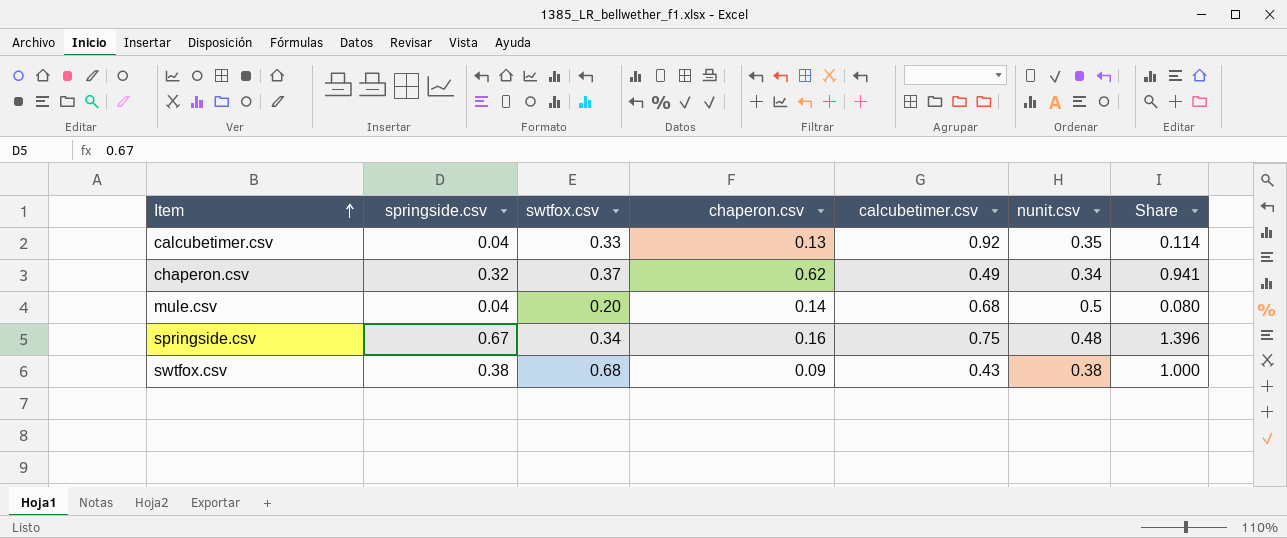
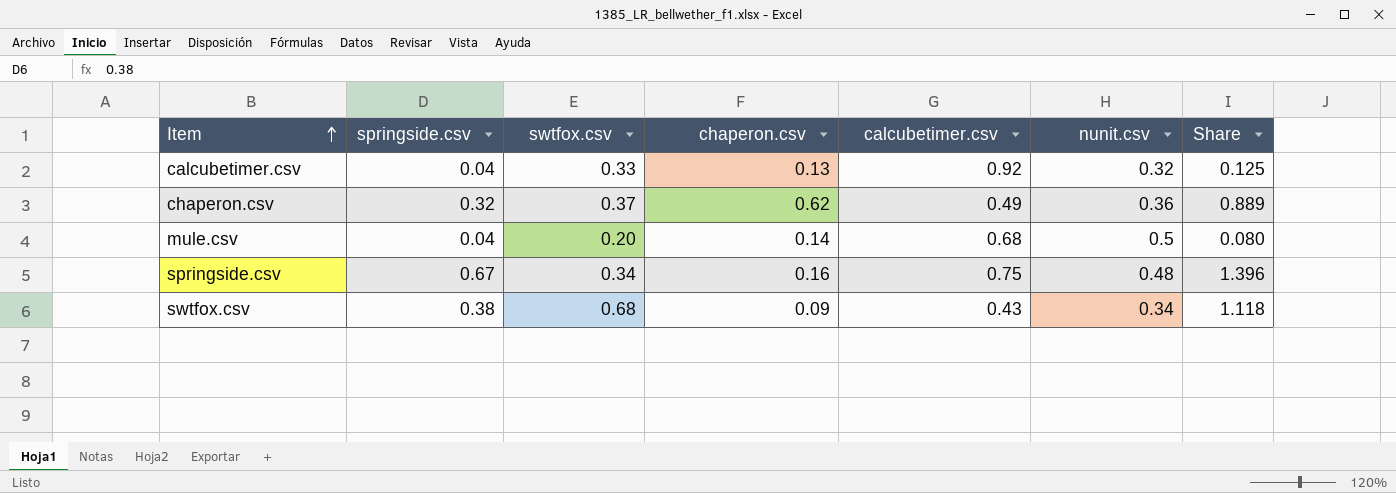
calcubetimer.csv | nunit.csv: 0.35 -> 0.32
calcubetimer.csv | Share: 0.114 -> 0.125
chaperon.csv | nunit.csv: 0.34 -> 0.36
chaperon.csv | Share: 0.941 -> 0.889
swtfox.csv | nunit.csv: 0.38 -> 0.34
swtfox.csv | Share: 1.000 -> 1.118

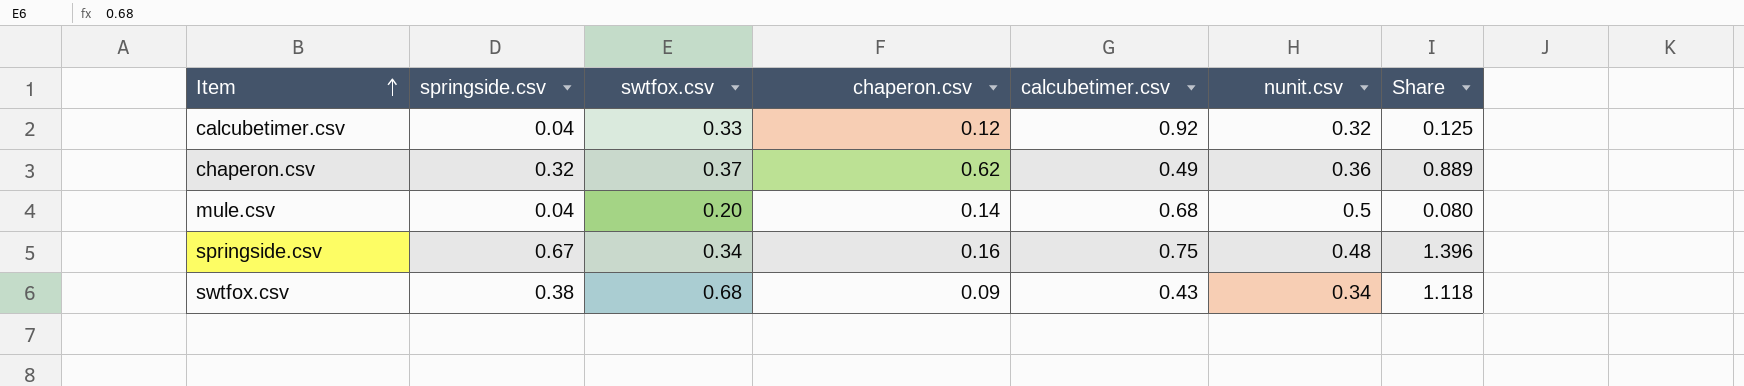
calcubetimer.csv | chaperon.csv: 0.13 -> 0.12

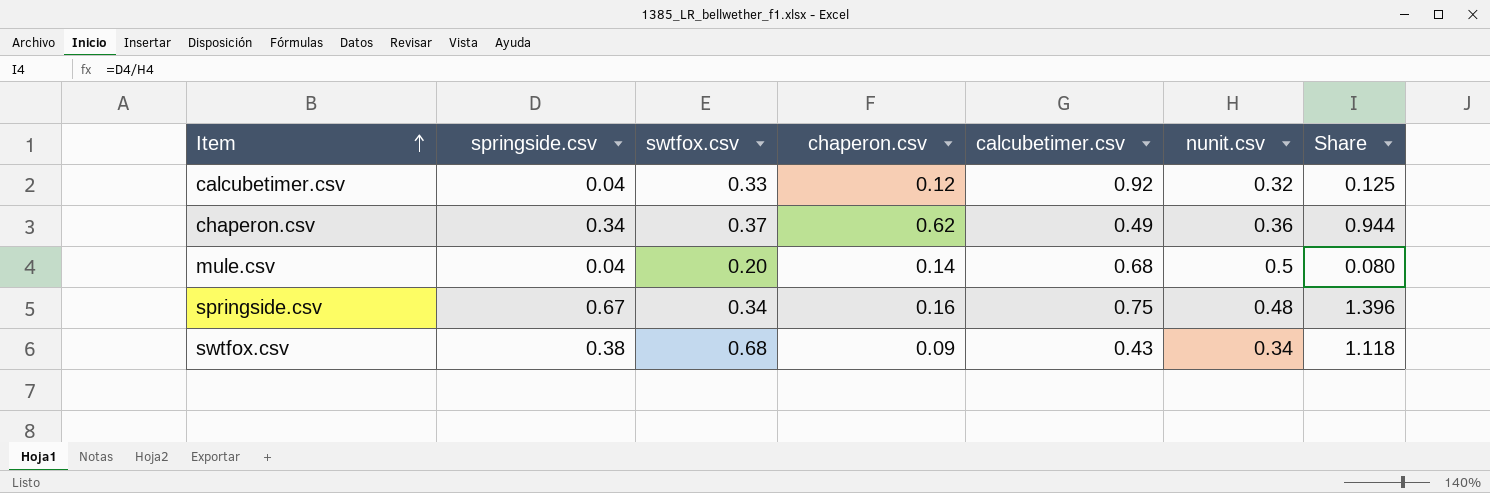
chaperon.csv | springside.csv: 0.32 -> 0.34
chaperon.csv | Share: 0.889 -> 0.944

